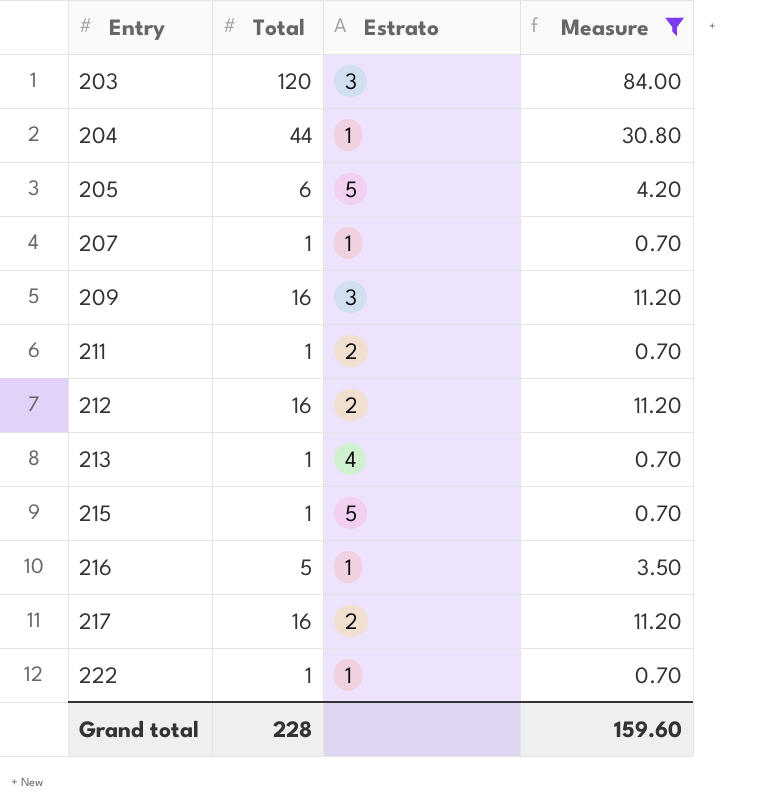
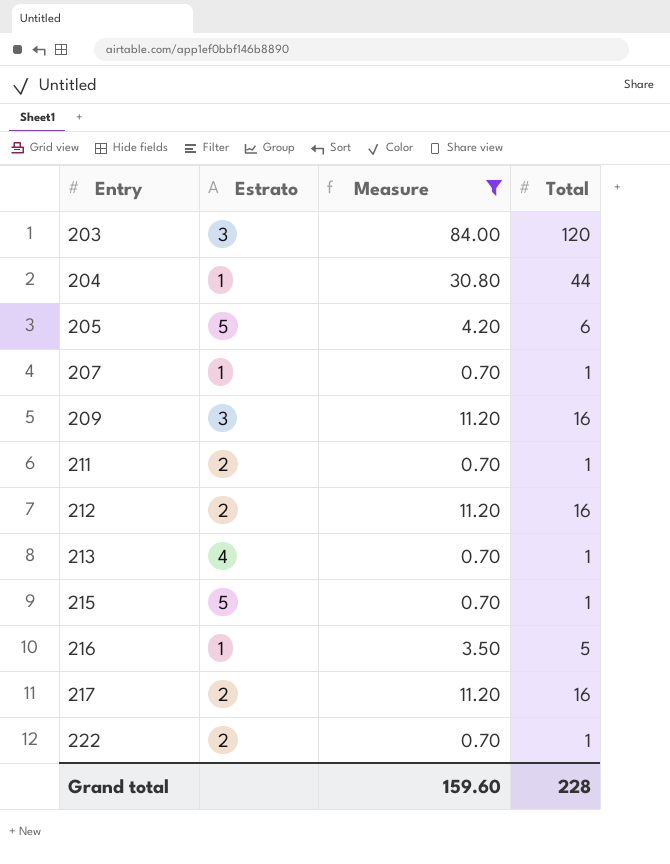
column Total | position: 2 -> 4
222 | Estrato: 1 -> 2

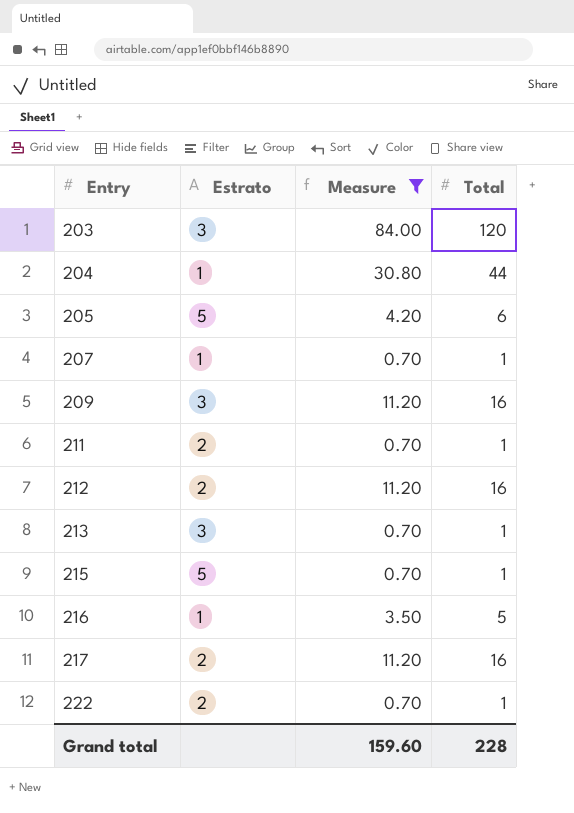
213 | Estrato: 4 -> 3

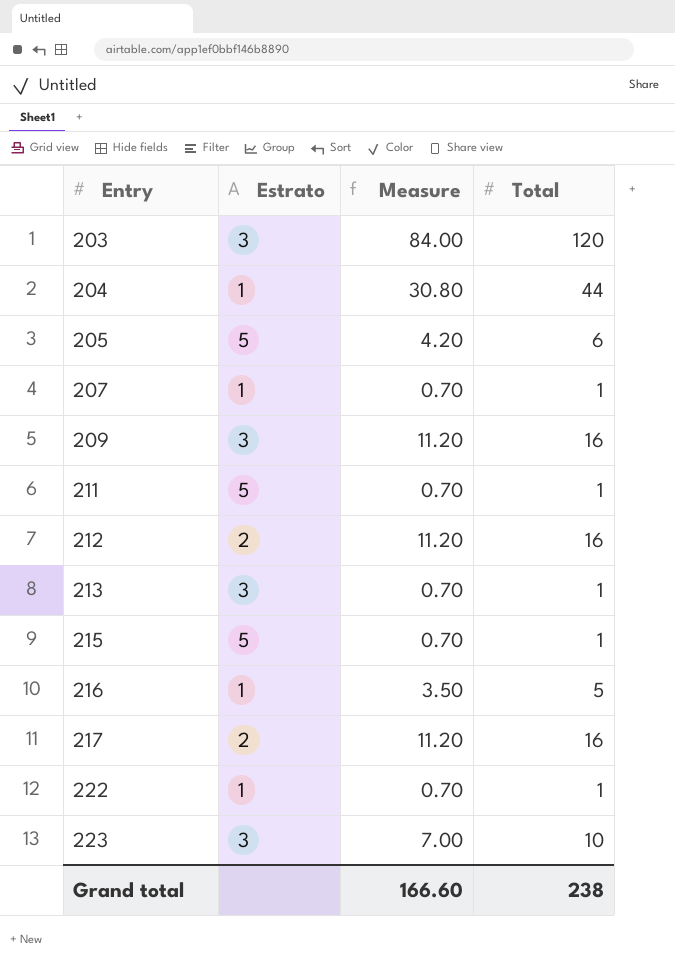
filter: Measure != 7.00 -> none
211 | Estrato: 2 -> 5
222 | Estrato: 2 -> 1
Grand total | Measure: 159.60 -> 166.60
Grand total | Total: 228 -> 238

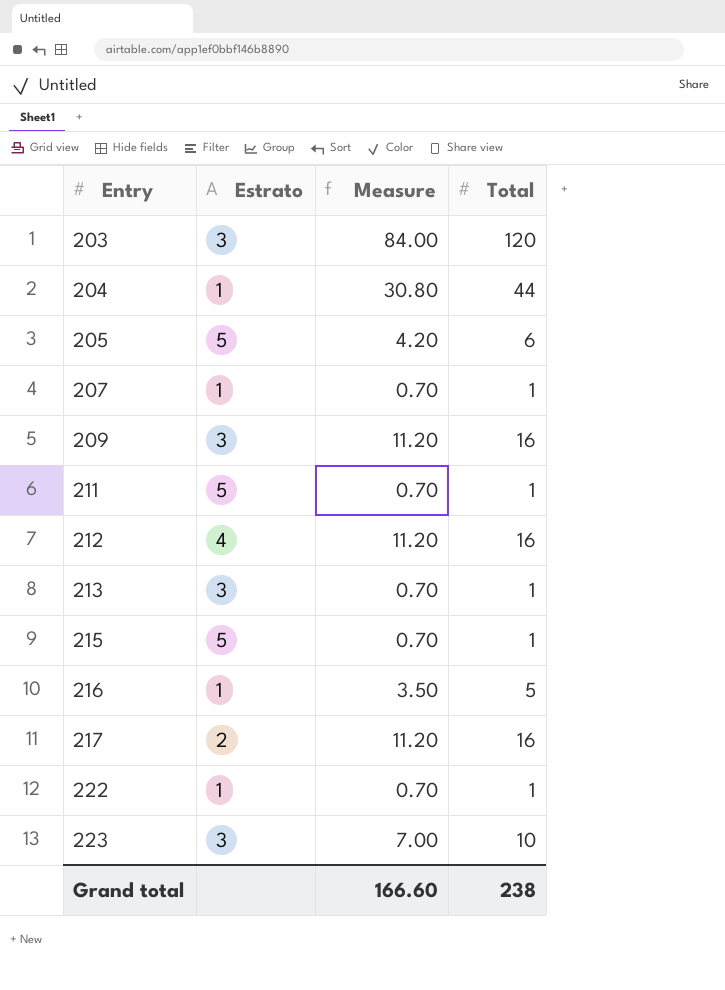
212 | Estrato: 2 -> 4

